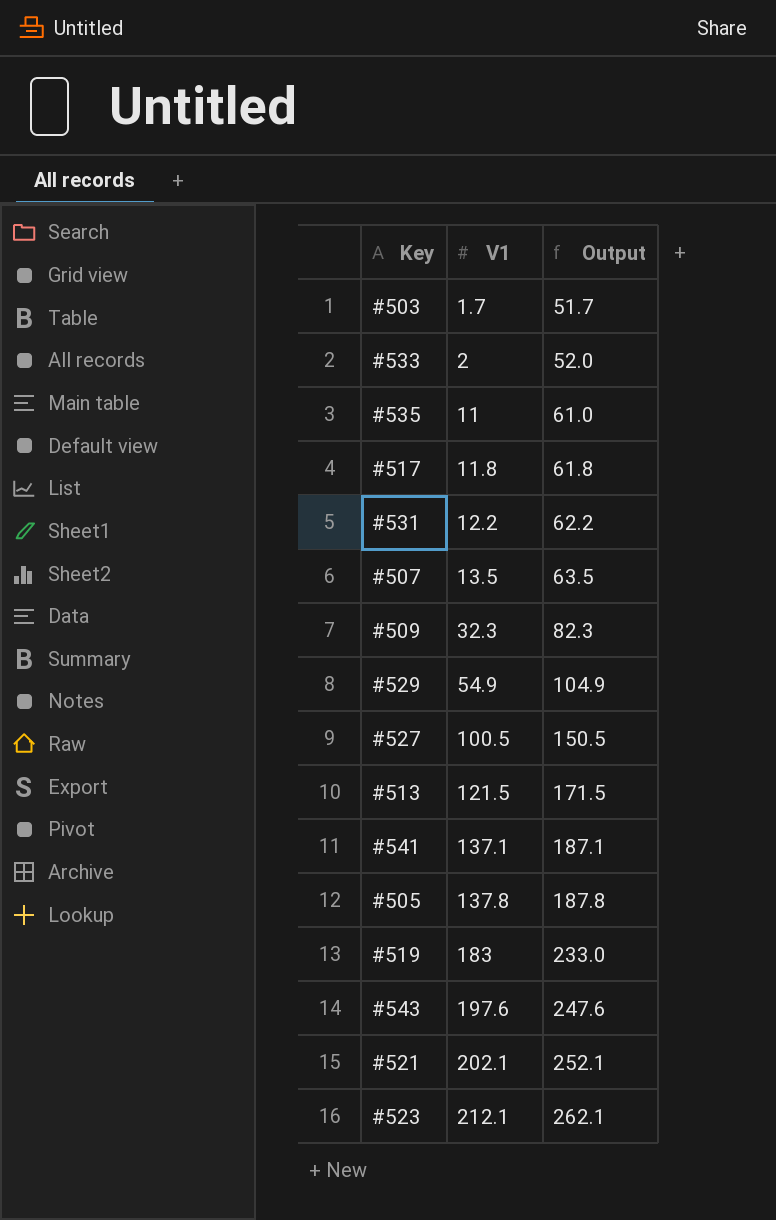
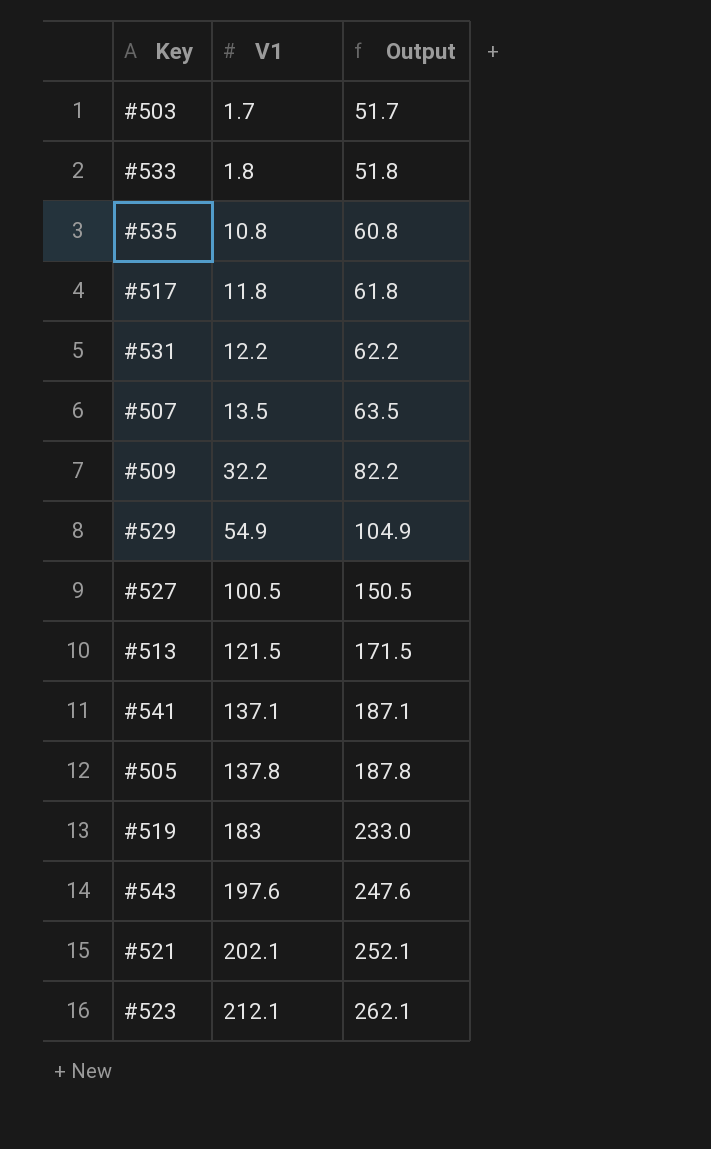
#533 | V1: 2 -> 1.8
#533 | Output: 52.0 -> 51.8
#535 | V1: 11 -> 10.8
#535 | Output: 61.0 -> 60.8
#509 | V1: 32.3 -> 32.2
#509 | Output: 82.3 -> 82.2

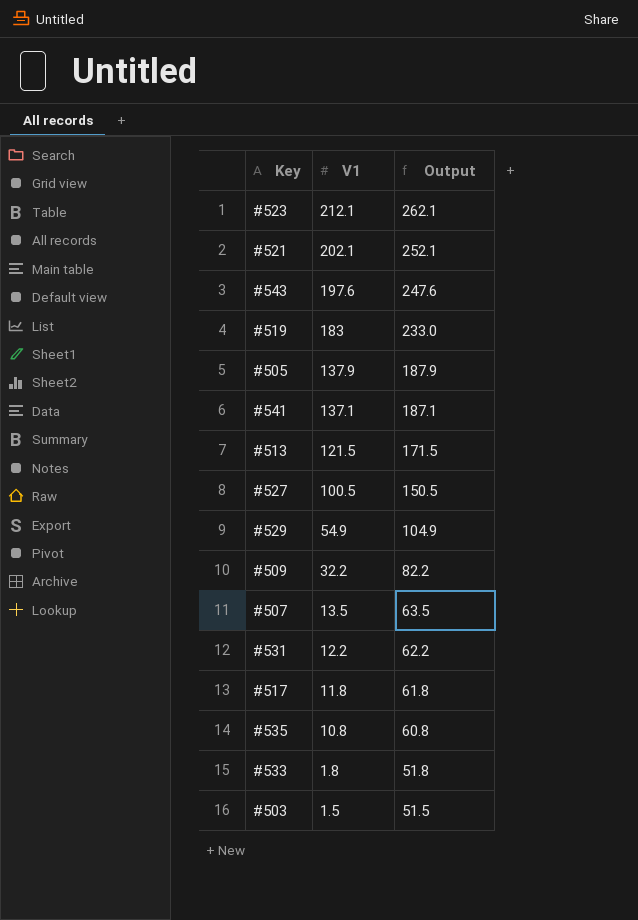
row order: V1 ascending -> V1 descending
#505 | V1: 137.8 -> 137.9
#505 | Output: 187.8 -> 187.9
#503 | V1: 1.7 -> 1.5
#503 | Output: 51.7 -> 51.5

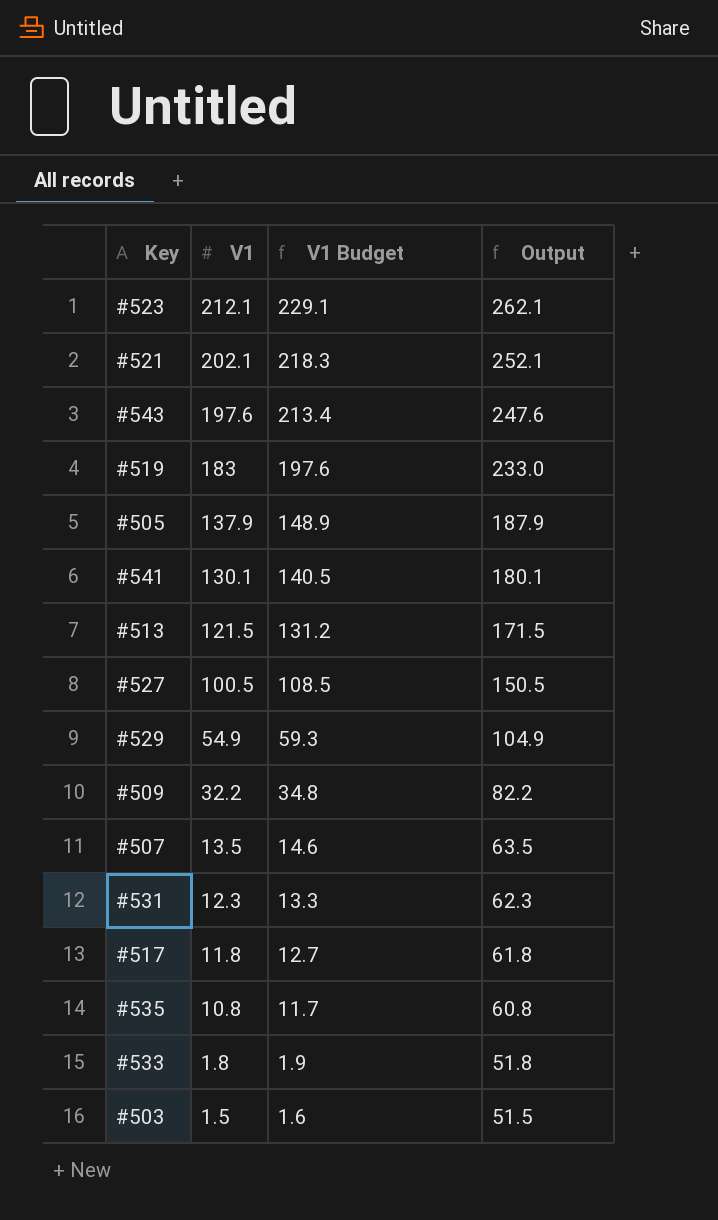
column V1 Budget | formula: none -> [V1] * 1.08
#541 | V1: 137.1 -> 130.1
#541 | Output: 187.1 -> 180.1
#531 | V1: 12.2 -> 12.3
#531 | Output: 62.2 -> 62.3

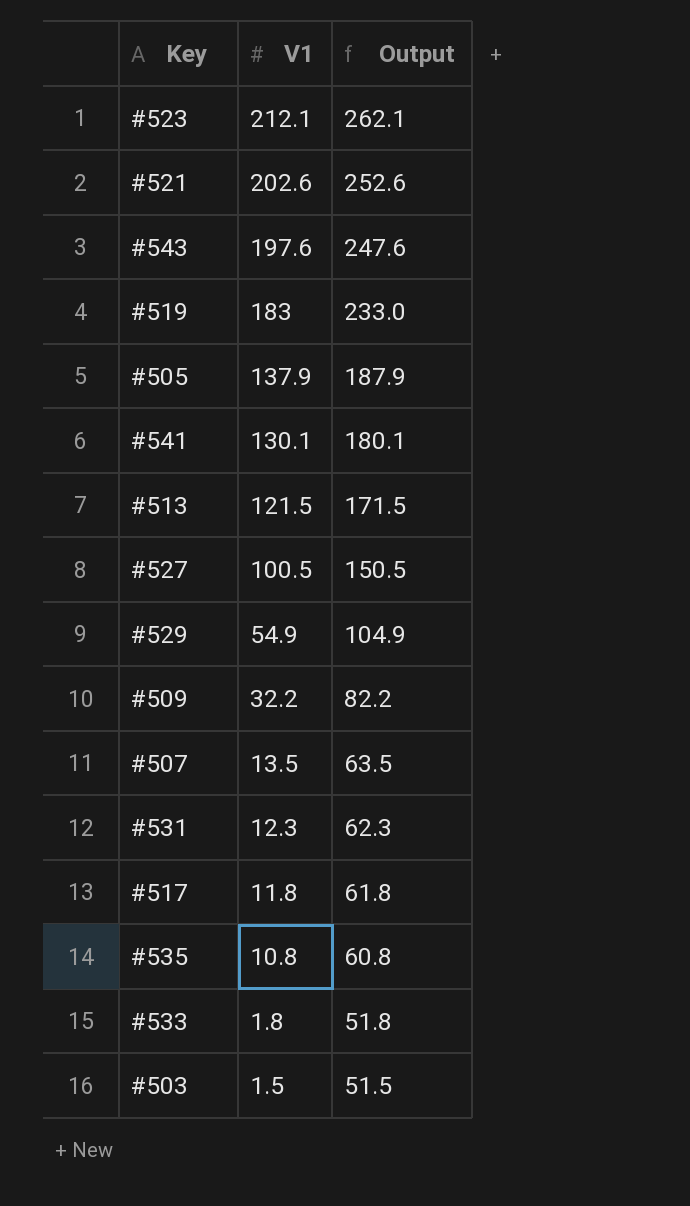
column V1 Budget | formula: [V1] * 1.08 -> none
#521 | V1: 202.1 -> 202.6
#521 | Output: 252.1 -> 252.6

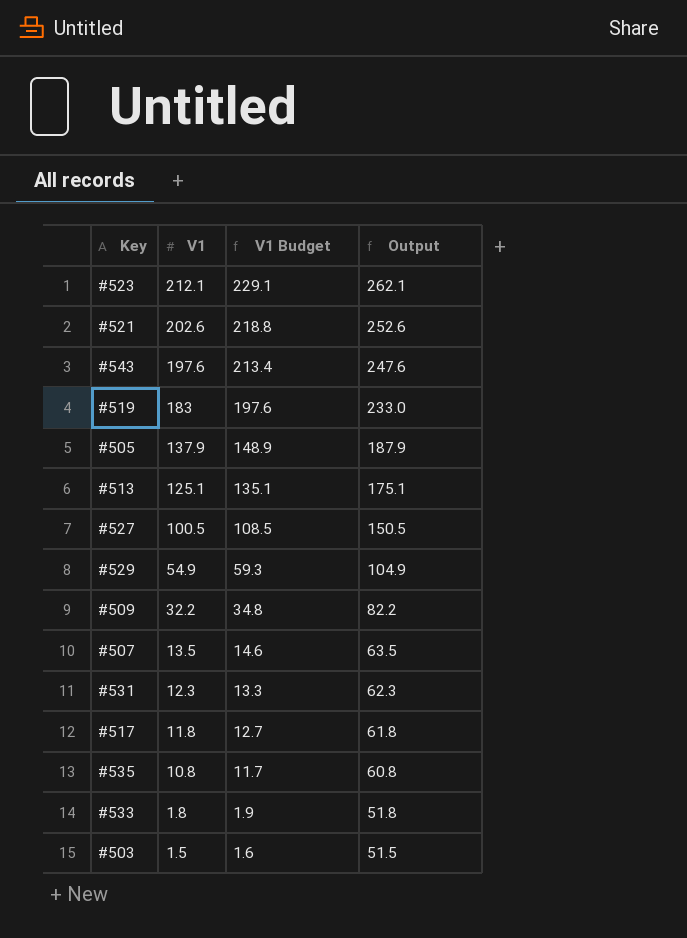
column V1 Budget | formula: none -> [V1] * 1.08
row #541: 130.1 | 180.1 -> none
#513 | V1: 121.5 -> 125.1
#513 | Output: 171.5 -> 175.1

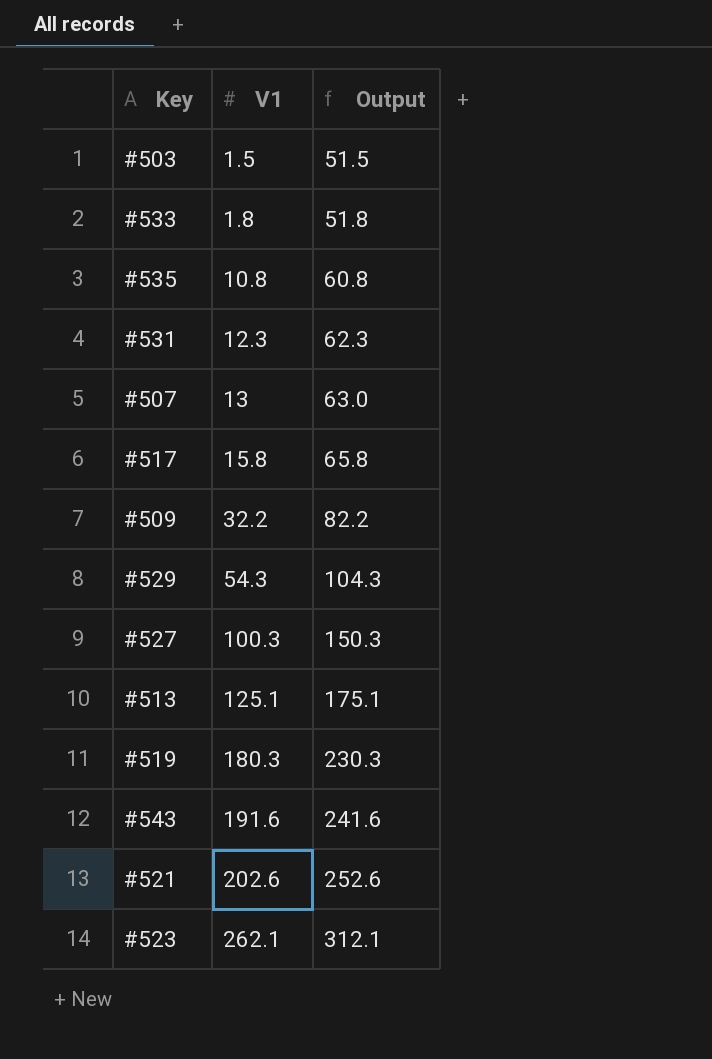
row order: V1 descending -> V1 ascending
column V1 Budget | formula: [V1] * 1.08 -> none
row #505: 137.9 | 148.9 | 187.9 -> none
#507 | V1: 13.5 -> 13
#507 | Output: 63.5 -> 63.0
#517 | V1: 11.8 -> 15.8
#517 | Output: 61.8 -> 65.8
#529 | V1: 54.9 -> 54.3
#529 | Output: 104.9 -> 104.3
#527 | V1: 100.5 -> 100.3
#527 | Output: 150.5 -> 150.3
#519 | V1: 183 -> 180.3
#519 | Output: 233.0 -> 230.3
#543 | V1: 197.6 -> 191.6
#543 | Output: 247.6 -> 241.6
#523 | V1: 212.1 -> 262.1
#523 | Output: 262.1 -> 312.1

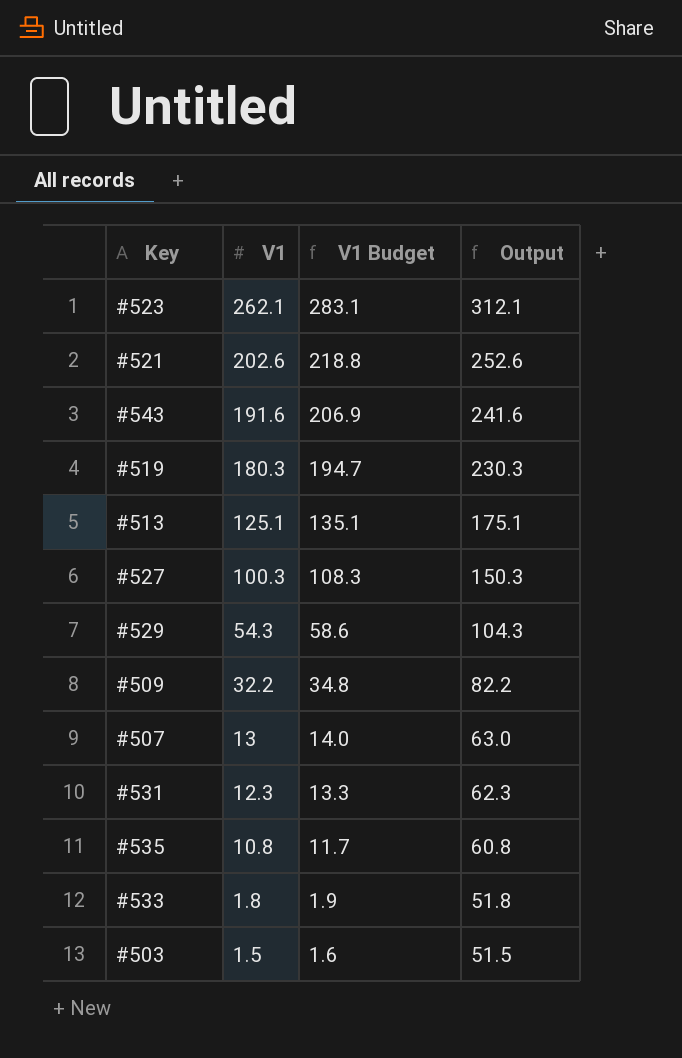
row order: V1 ascending -> V1 descending
column V1 Budget | formula: none -> [V1] * 1.08
row #517: 15.8 | 65.8 -> none

